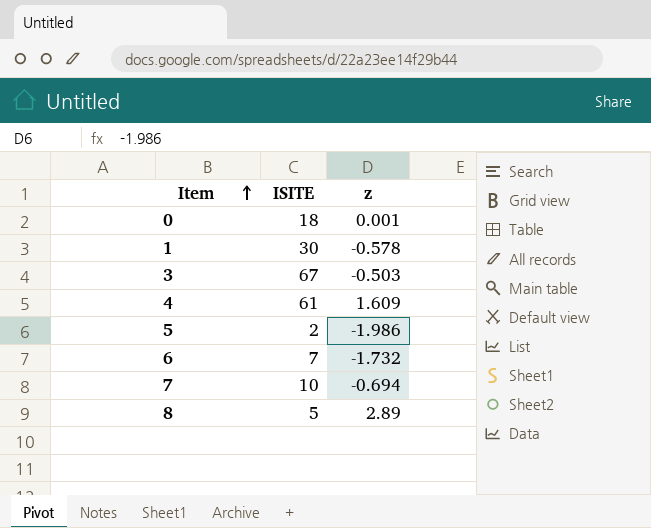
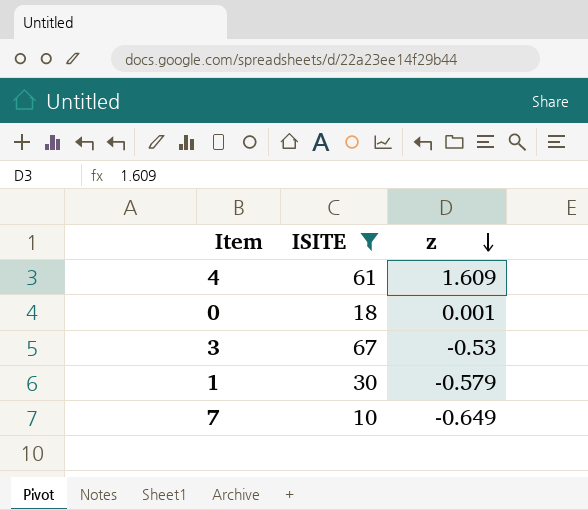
filter: none -> ISITE >= 10
row order: Item ascending -> z descending
3 | z: -0.503 -> -0.53
1 | z: -0.578 -> -0.579
7 | z: -0.694 -> -0.649

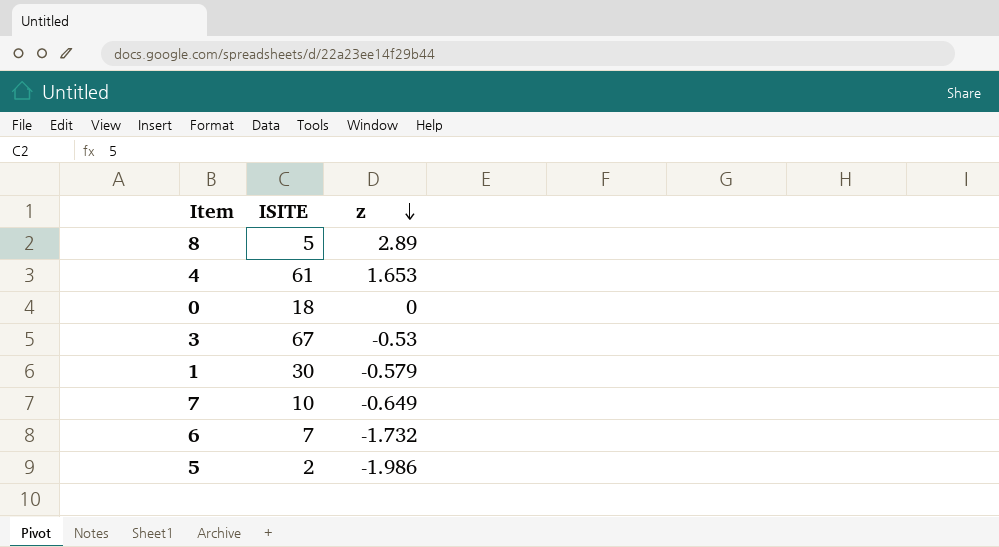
filter: ISITE >= 10 -> none
4 | z: 1.609 -> 1.653
0 | z: 0.001 -> 0

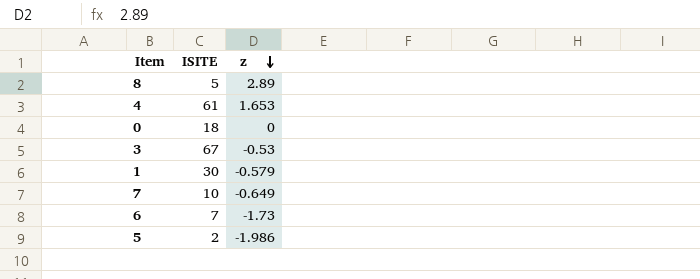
6 | z: -1.732 -> -1.73

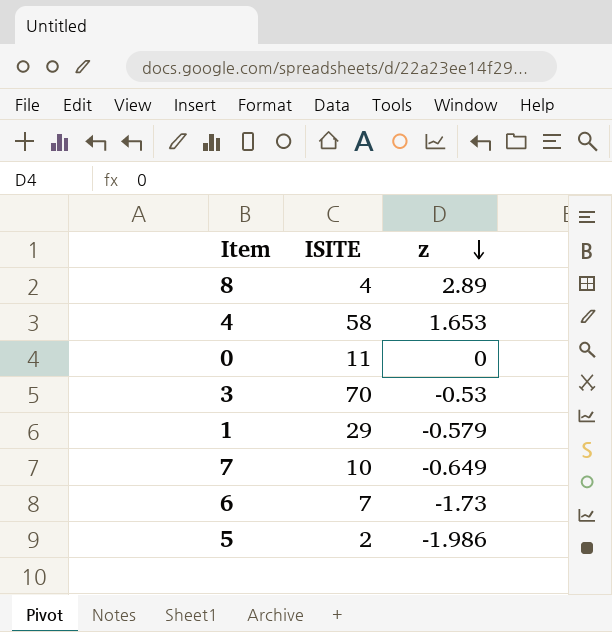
8 | ISITE: 5 -> 4
4 | ISITE: 61 -> 58
0 | ISITE: 18 -> 11
3 | ISITE: 67 -> 70
1 | ISITE: 30 -> 29

